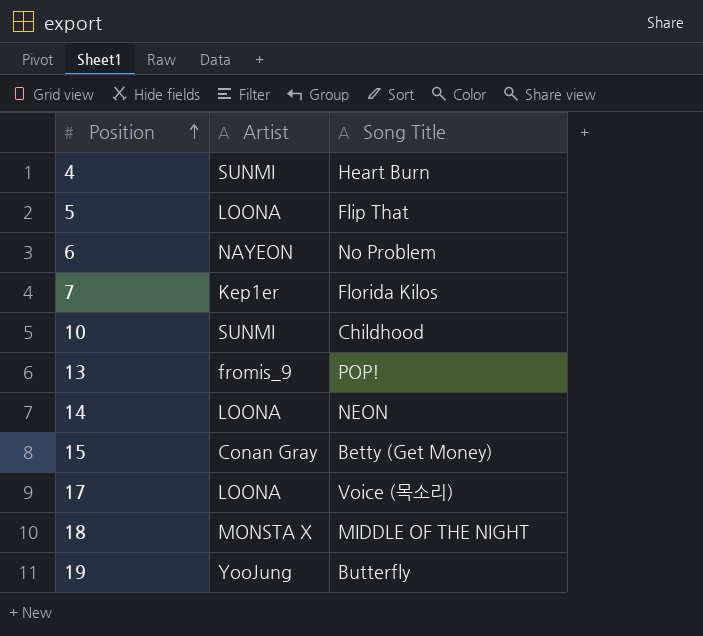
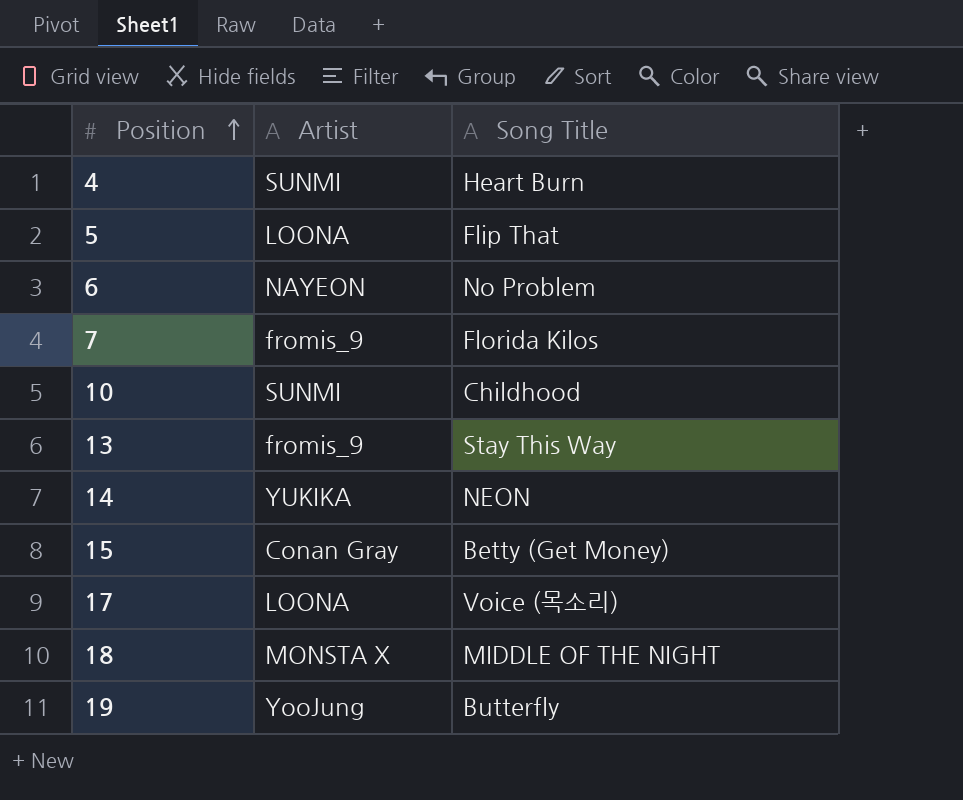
7 | Artist: Kep1er -> fromis_9
13 | Song Title: POP! -> Stay This Way
14 | Artist: LOONA -> YUKIKA

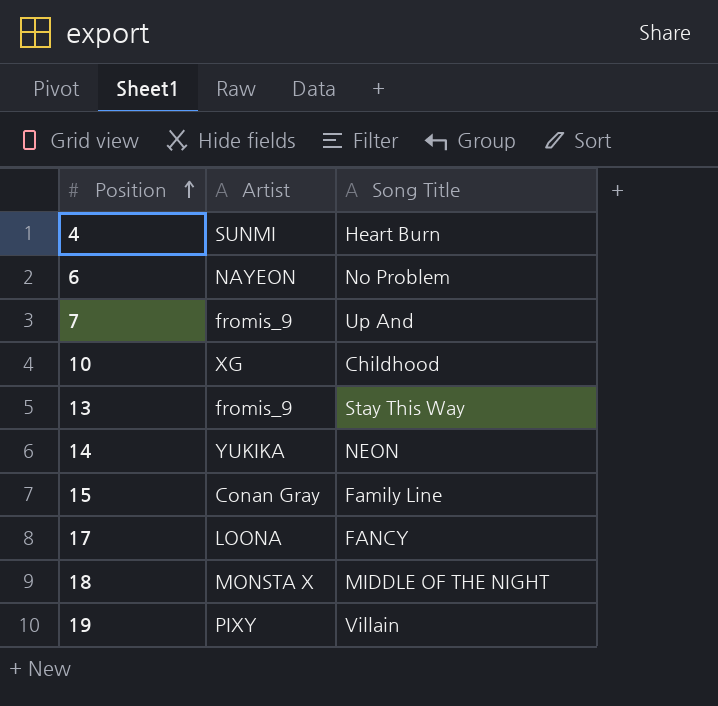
row 5: LOONA | Flip That -> none
7 | Song Title: Florida Kilos -> Up And
10 | Artist: SUNMI -> XG
15 | Song Title: Betty (Get Money) -> Family Line
17 | Song Title: Voice (목소리) -> FANCY
19 | Artist: YooJung -> PIXY
19 | Song Title: Butterfly -> Villain

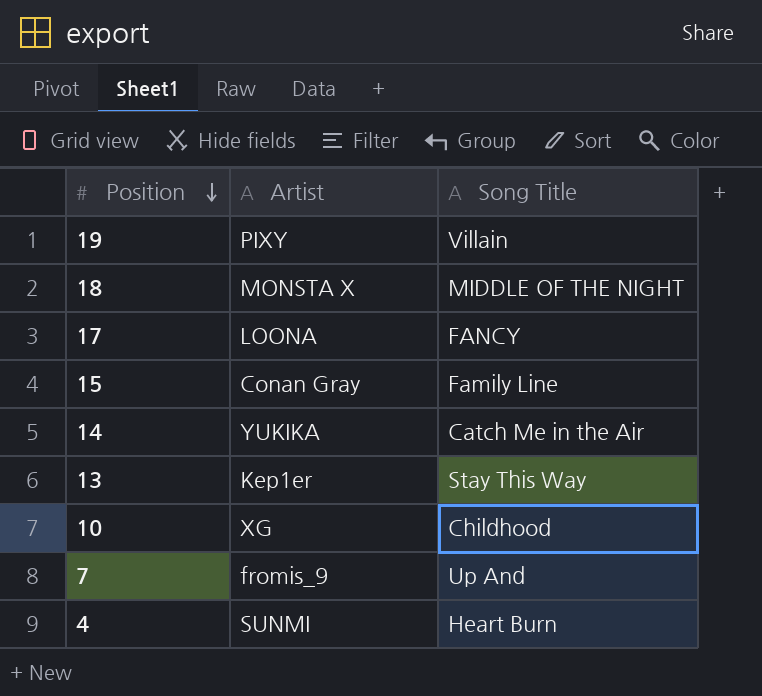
row order: Position ascending -> Position descending
row 6: NAYEON | No Problem -> none
14 | Song Title: NEON -> Catch Me in the Air
13 | Artist: fromis_9 -> Kep1er

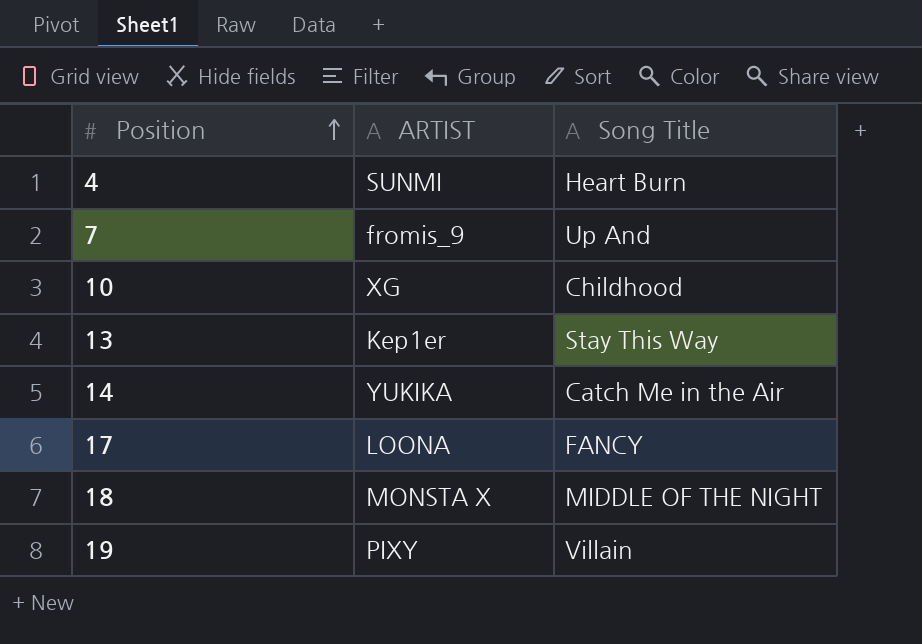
row order: Position descending -> Position ascending
column name: Artist -> ARTIST
row 15: Conan Gray | Family Line -> none

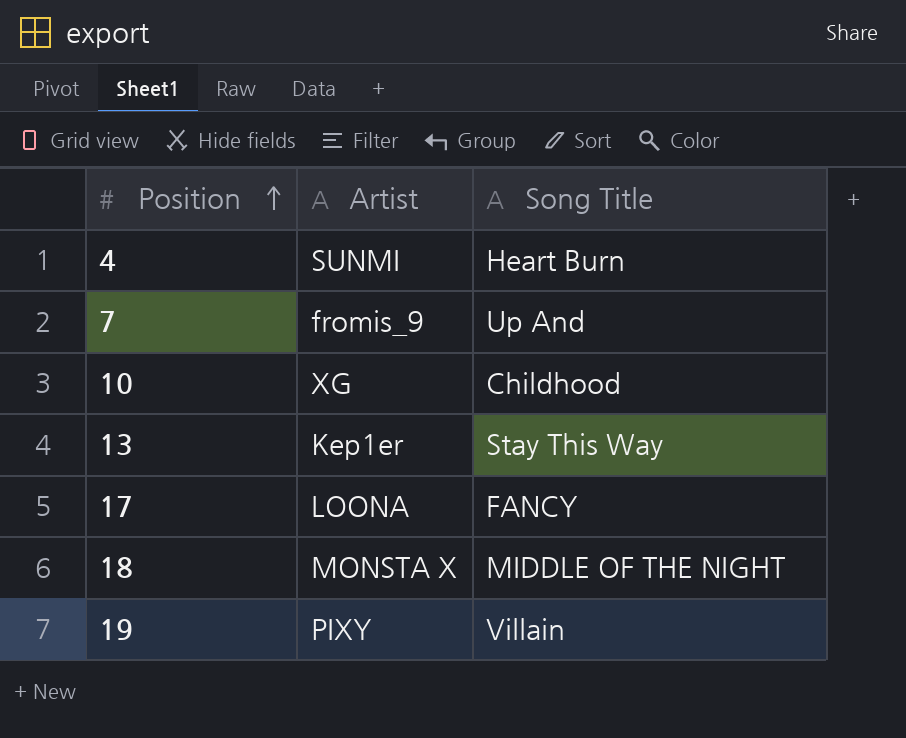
column name: ARTIST -> Artist
row 14: YUKIKA | Catch Me in the Air -> none

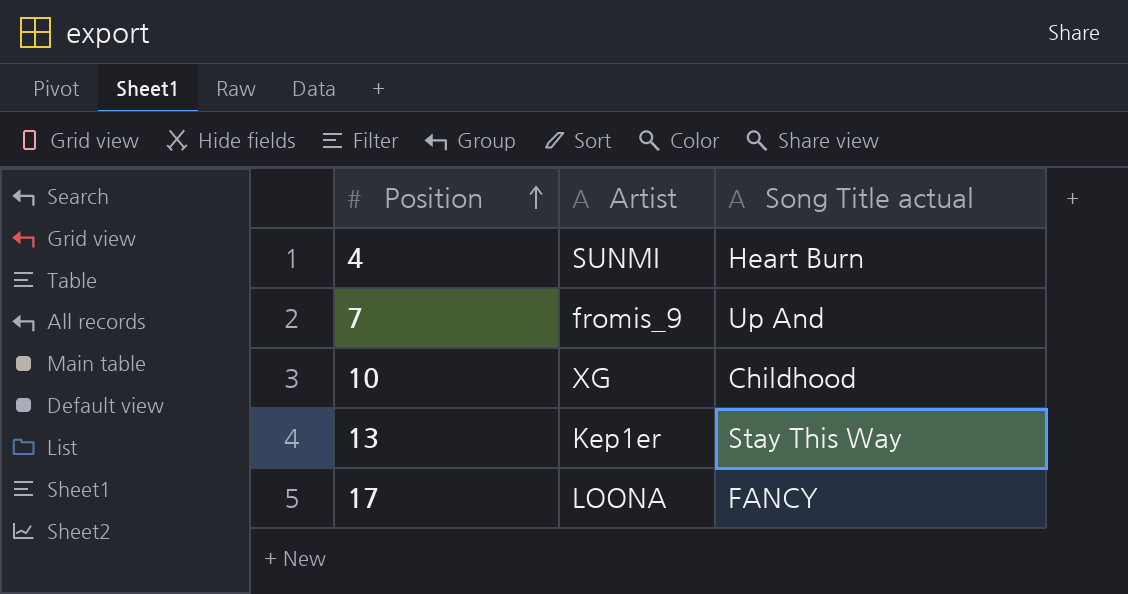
column name: Song Title -> Song Title actual
row 18: MONSTA X | MIDDLE OF THE NIGHT -> none
row 19: PIXY | Villain -> none

